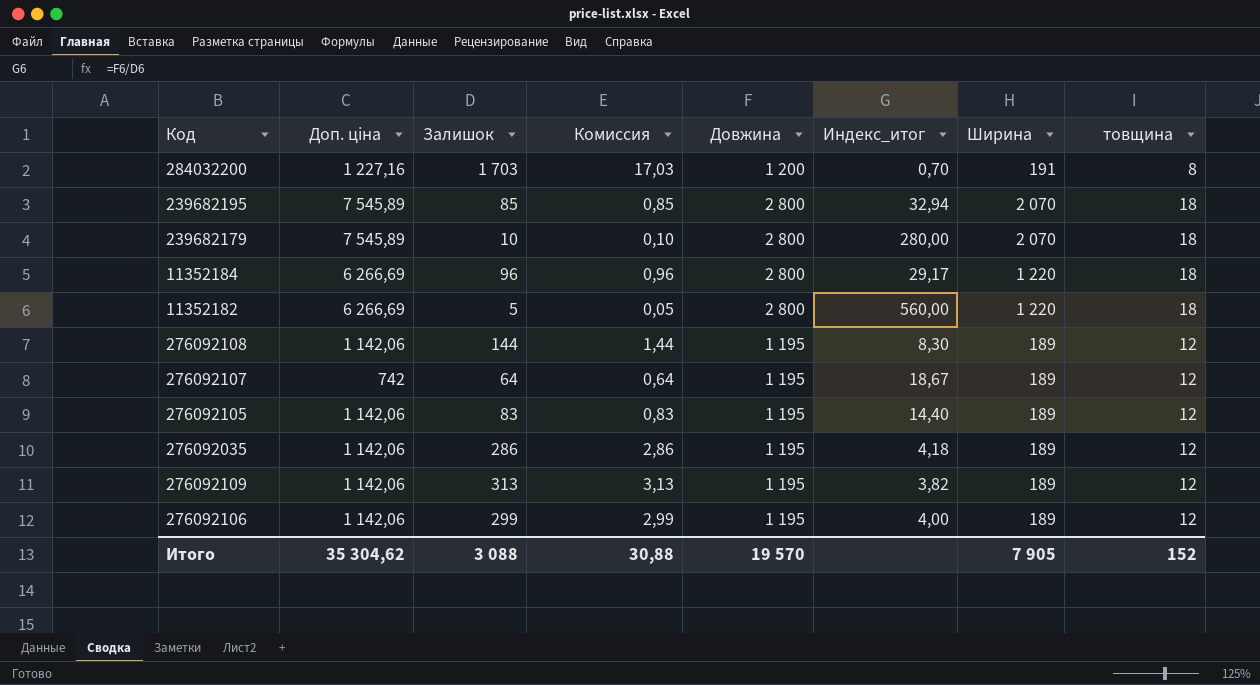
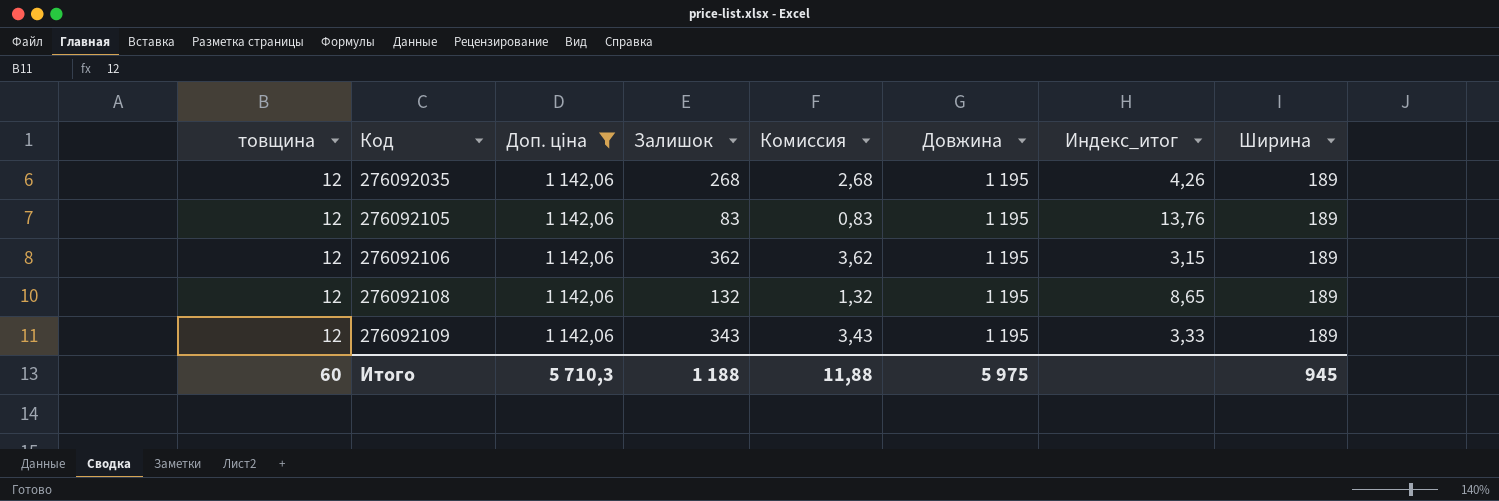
filter: none -> Доп. ціна = 1 142,06
row order: none -> Код ascending
column товщина | position: 8 -> 1
column Индекс_итог | formula: [Довжина] / [Залишок] -> [Доп. ціна] / [Залишок]
276092035 | Залишок: 286 -> 268
276092035 | Комиссия: 2,86 -> 2,68
276092106 | Залишок: 299 -> 362
276092106 | Комиссия: 2,99 -> 3,62
276092108 | Залишок: 144 -> 132
276092108 | Комиссия: 1,44 -> 1,32
276092109 | Залишок: 313 -> 343
276092109 | Комиссия: 3,13 -> 3,43
Итого | товщина: 152 -> 60
Итого | Доп. ціна: 35 304,62 -> 5 710,3
Итого | Залишок: 3 088 -> 1 188
Итого | Комиссия: 30,88 -> 11,88
Итого | Довжина: 19 570 -> 5 975
Итого | Ширина: 7 905 -> 945

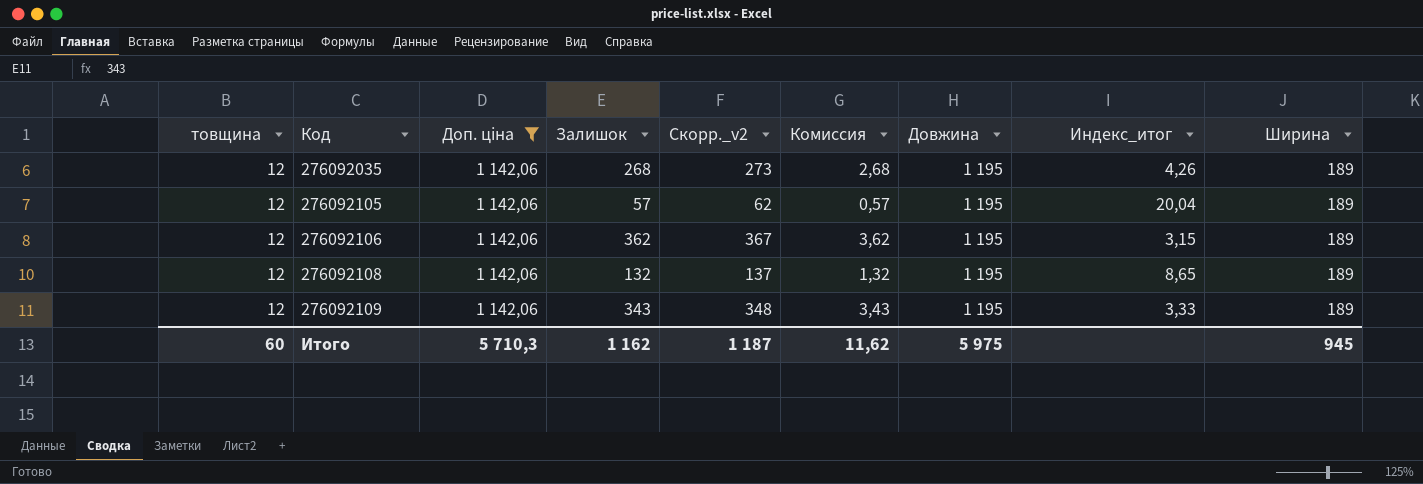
column Скорр._v2 | formula: none -> [Залишок] + 5
276092105 | Залишок: 83 -> 57
276092105 | Комиссия: 0,83 -> 0,57
276092105 | Индекс_итог: 13,76 -> 20,04
Итого | Залишок: 1 188 -> 1 162
Итого | Комиссия: 11,88 -> 11,62

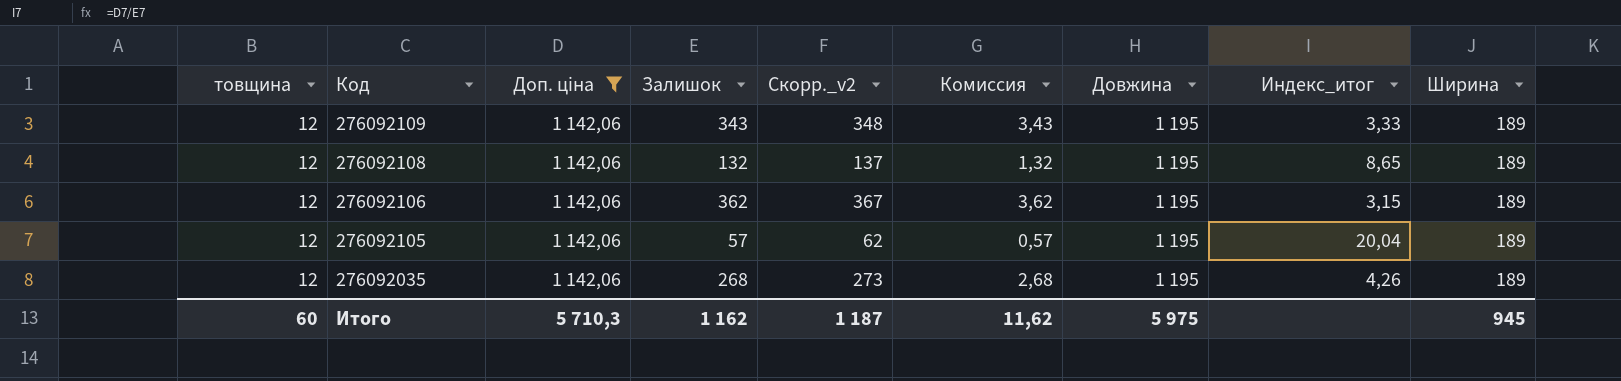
row order: Код ascending -> Код descending

